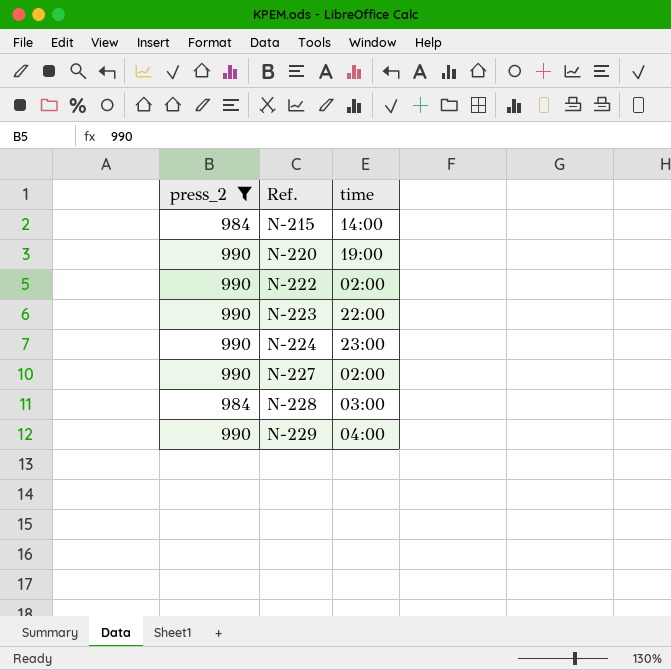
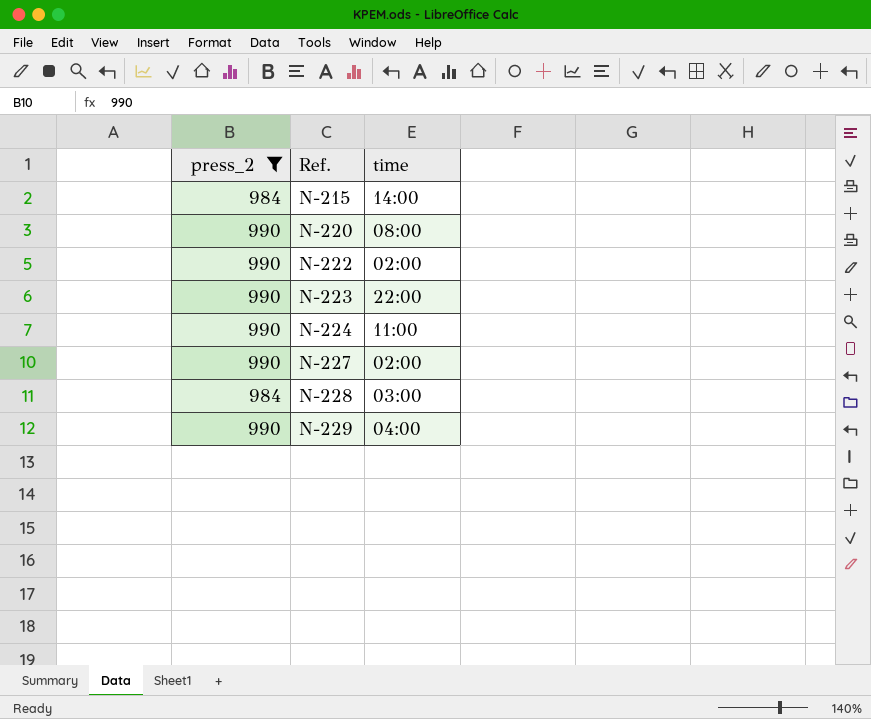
N-220 | time: 19:00 -> 08:00
N-224 | time: 23:00 -> 11:00

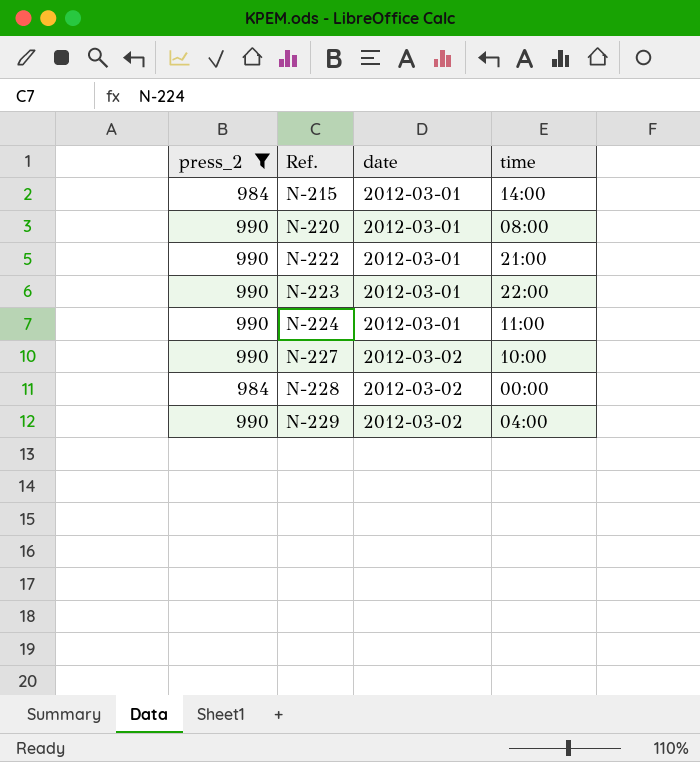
column date | position: none -> 3
N-222 | time: 02:00 -> 21:00
N-227 | time: 02:00 -> 10:00
N-228 | time: 03:00 -> 00:00

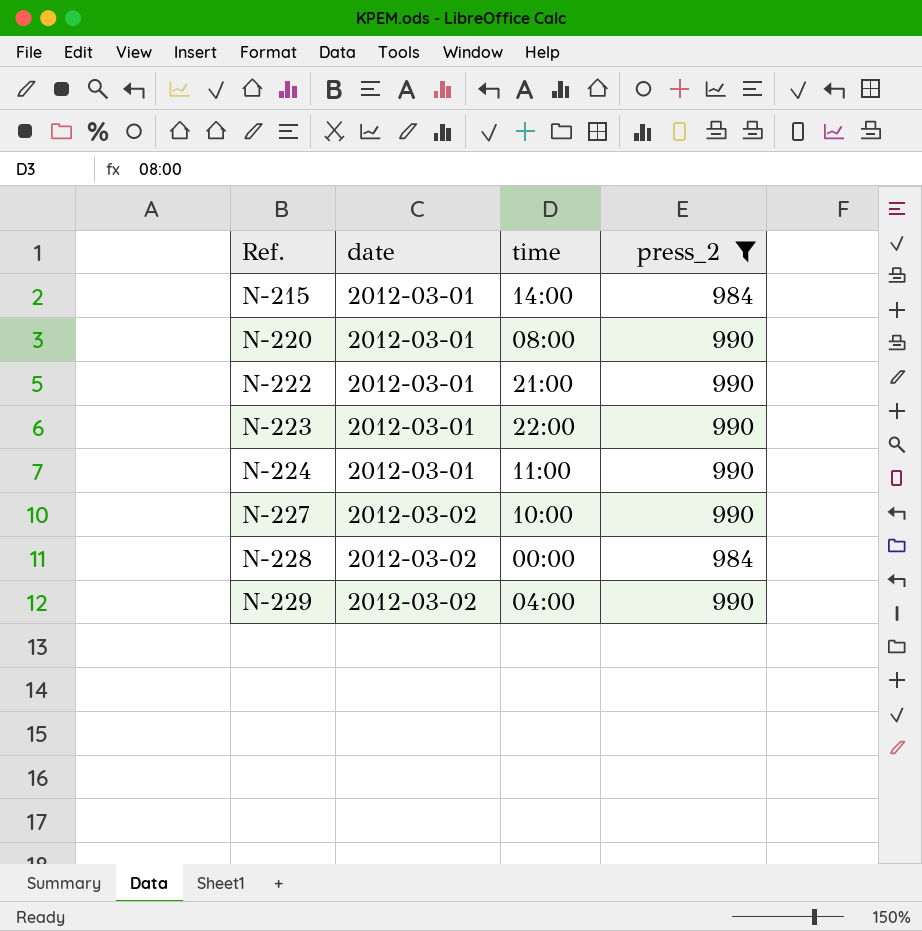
column press_2 | position: 1 -> 4

